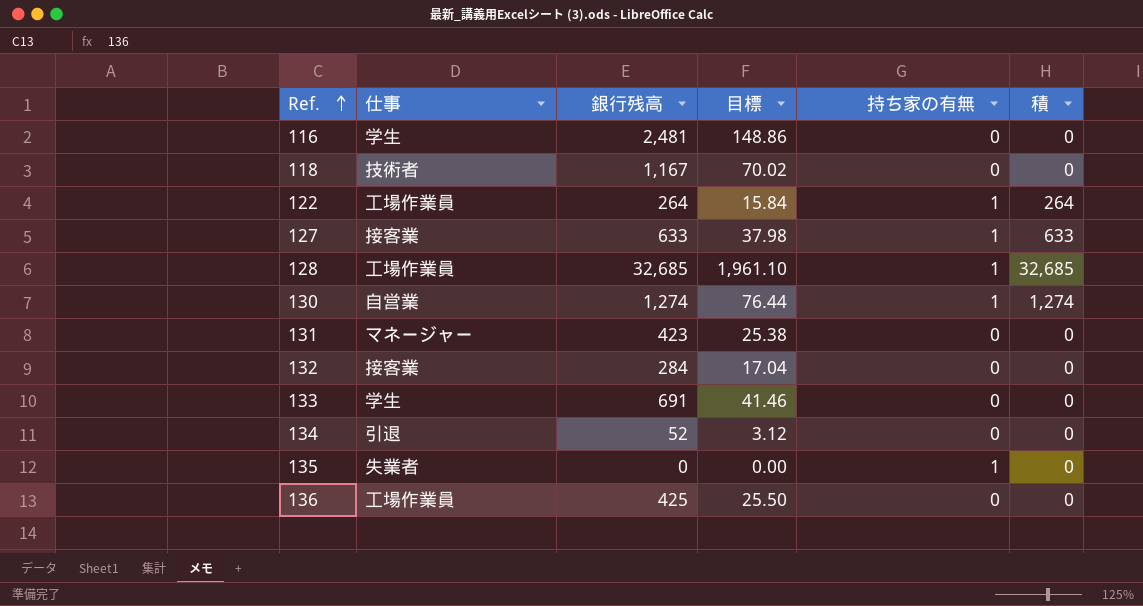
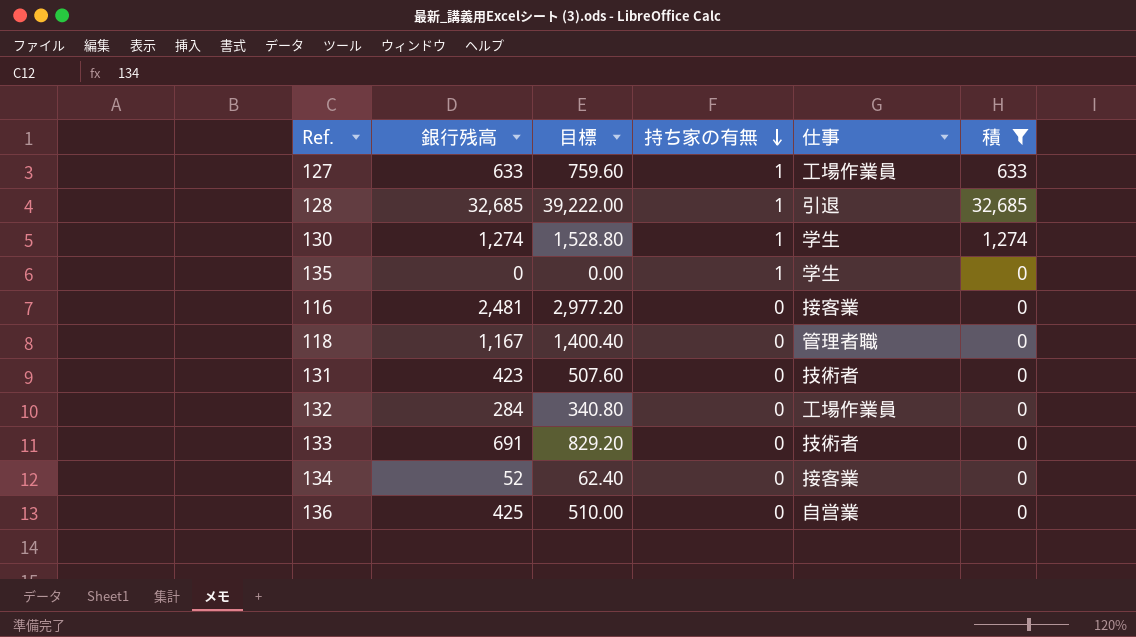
filter: none -> 積 != 264
row order: Ref. ascending -> 持ち家の有無 descending
column 目標 | formula: [銀行残高] * 0.06 -> [銀行残高] * 1.2
column 仕事 | position: 2 -> 5
127 | 仕事: 接客業 -> 工場作業員
128 | 仕事: 工場作業員 -> 引退
130 | 仕事: 自営業 -> 学生
135 | 仕事: 失業者 -> 学生
116 | 仕事: 学生 -> 接客業
118 | 仕事: 技術者 -> 管理者職
131 | 仕事: マネージャー -> 技術者
132 | 仕事: 接客業 -> 工場作業員
133 | 仕事: 学生 -> 技術者
134 | 仕事: 引退 -> 接客業
136 | 仕事: 工場作業員 -> 自営業

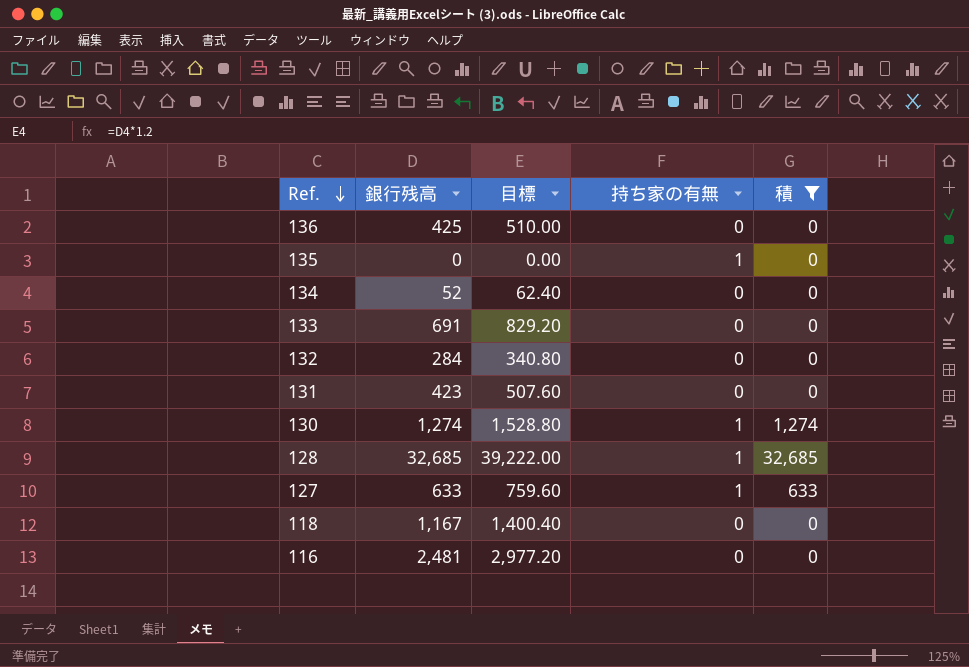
row order: 持ち家の有無 descending -> Ref. descending
column 仕事 | position: 5 -> none

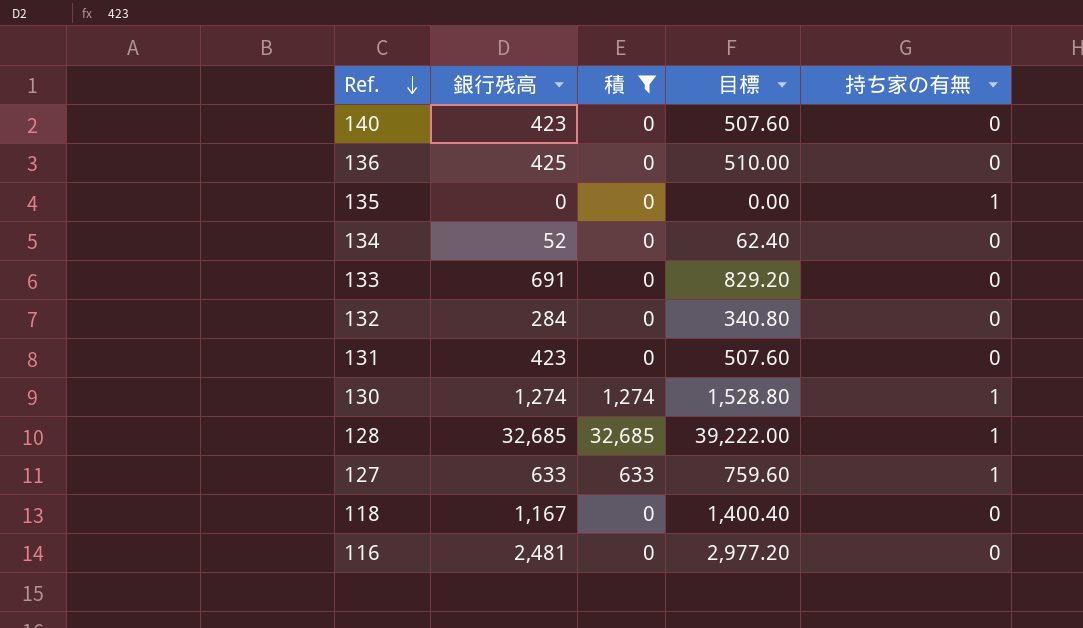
column 積 | position: 5 -> 3
row 140: none -> 423 | 0 | 507.60 | 0

